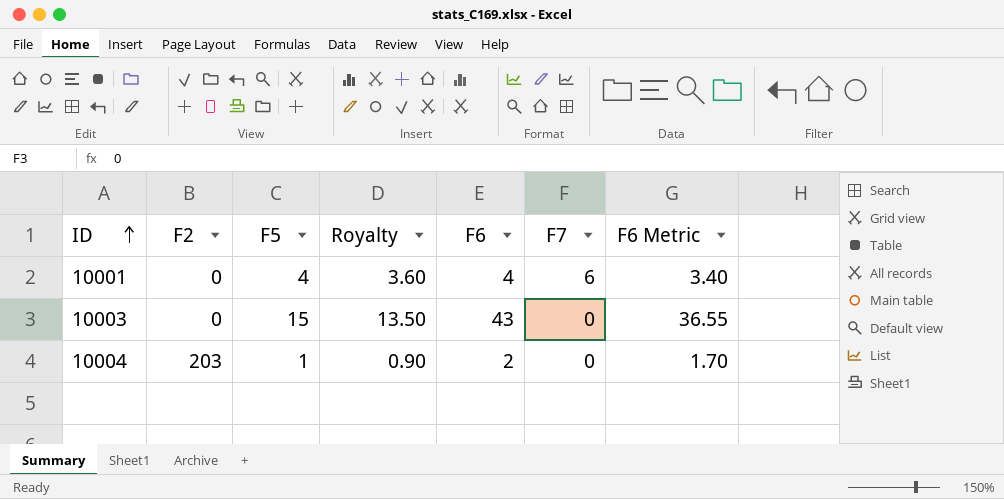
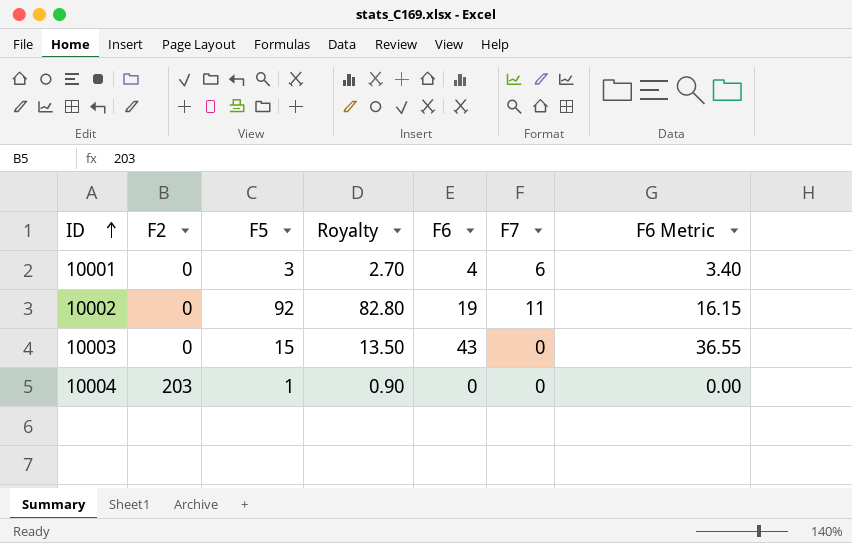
10001 | F5: 4 -> 3
10001 | Royalty: 3.60 -> 2.70
row 10002: none -> 0 | 92 | 82.80 | 19 | 11 | 16.15
10004 | F6: 2 -> 0
10004 | F6 Metric: 1.70 -> 0.00

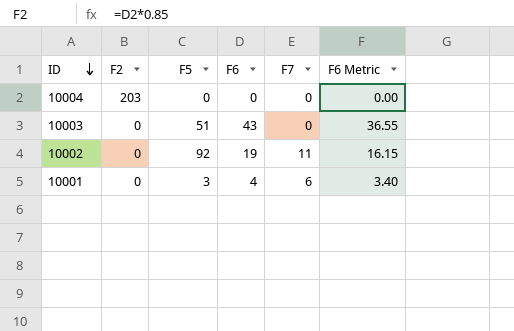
row order: ID ascending -> ID descending
column Royalty | formula: [F5] * 0.9 -> none
10004 | F5: 1 -> 0
10003 | F5: 15 -> 51

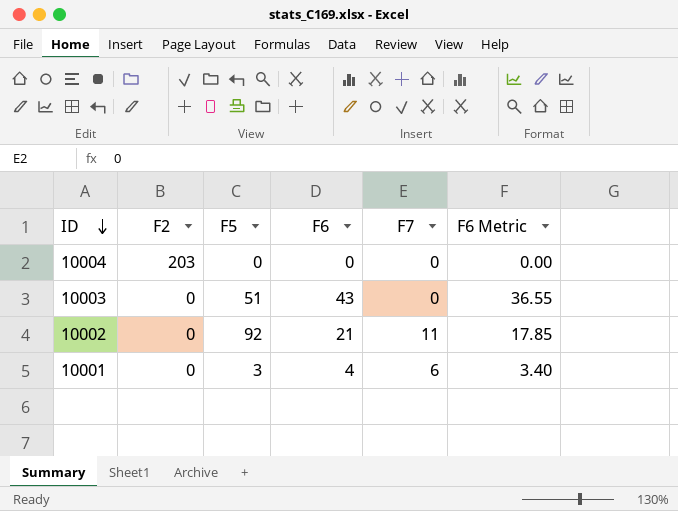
10002 | F6: 19 -> 21
10002 | F6 Metric: 16.15 -> 17.85

